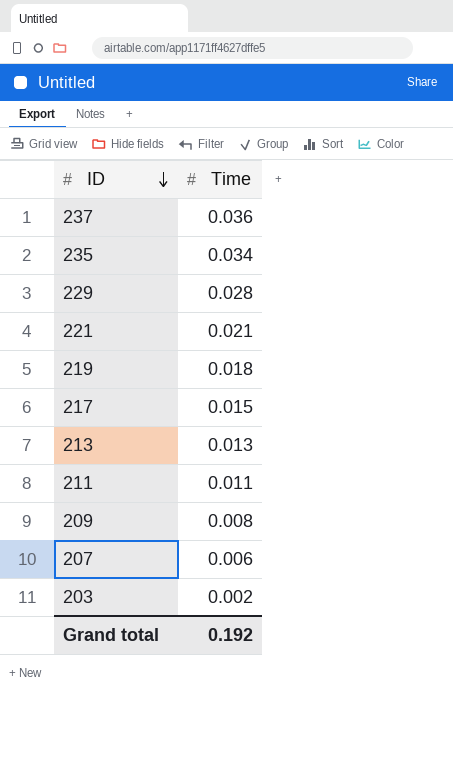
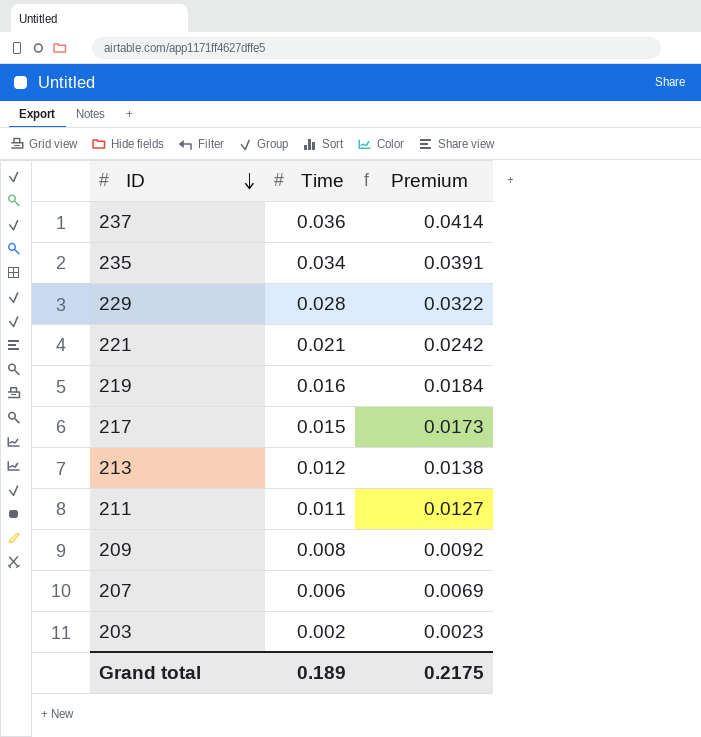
column Premium | formula: none -> [Time] * 1.15
219 | Time: 0.018 -> 0.016
213 | Time: 0.013 -> 0.012
Grand total | Time: 0.192 -> 0.189

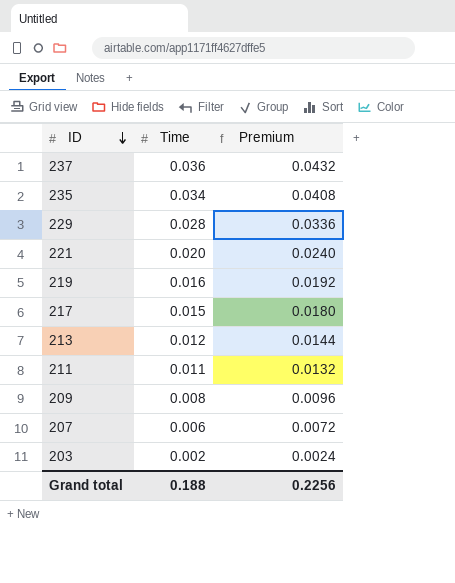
column Premium | formula: [Time] * 1.15 -> [Time] * 1.2
221 | Time: 0.021 -> 0.020
Grand total | Time: 0.189 -> 0.188
Grand total | Premium: 0.2175 -> 0.2256

